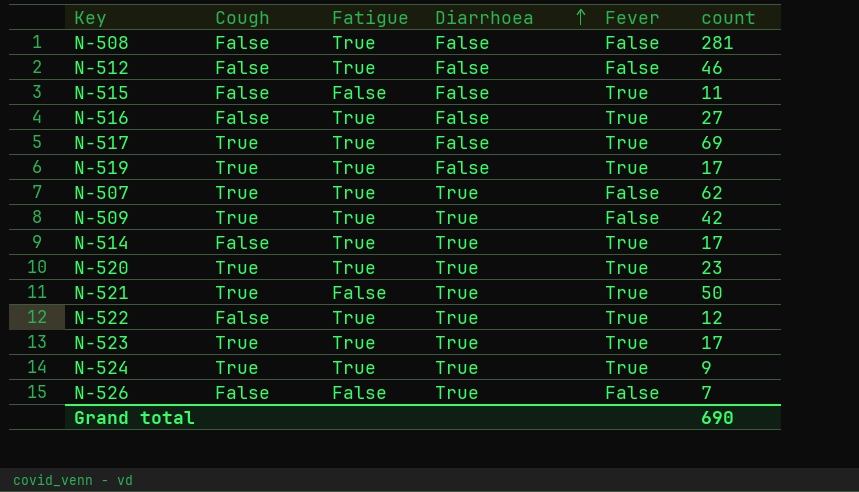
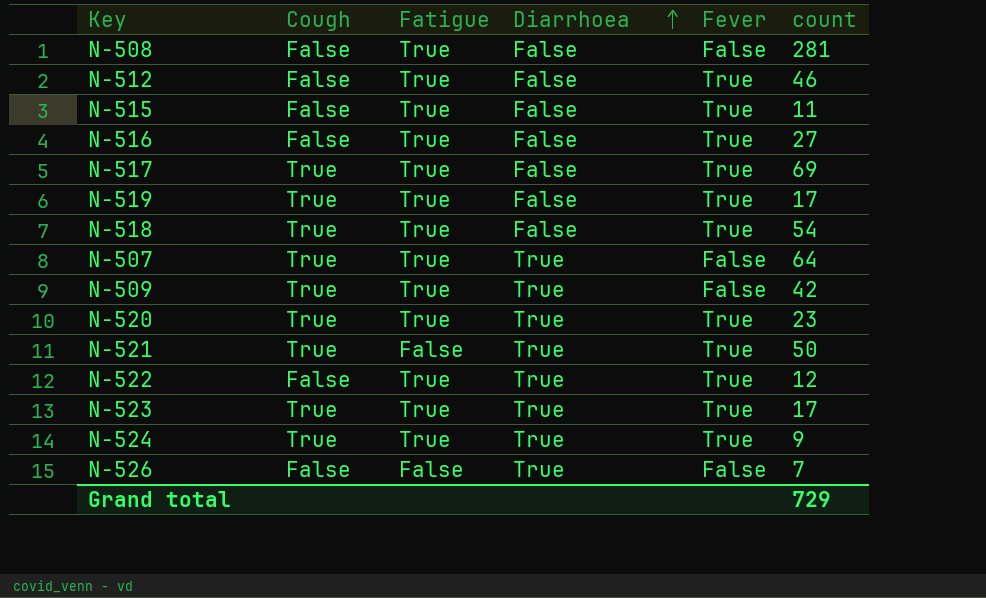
row N-514: False | True | True | True | 17 -> none
N-512 | Fever: False -> True
N-515 | Fatigue: False -> True
row N-518: none -> True | True | False | True | 54
N-507 | count: 62 -> 64
Grand total | count: 690 -> 729

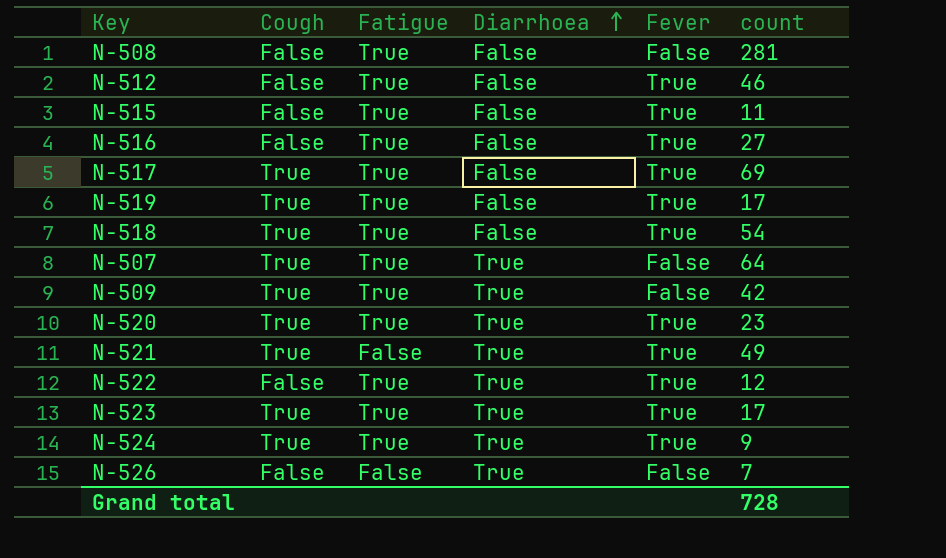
N-521 | count: 50 -> 49
Grand total | count: 729 -> 728

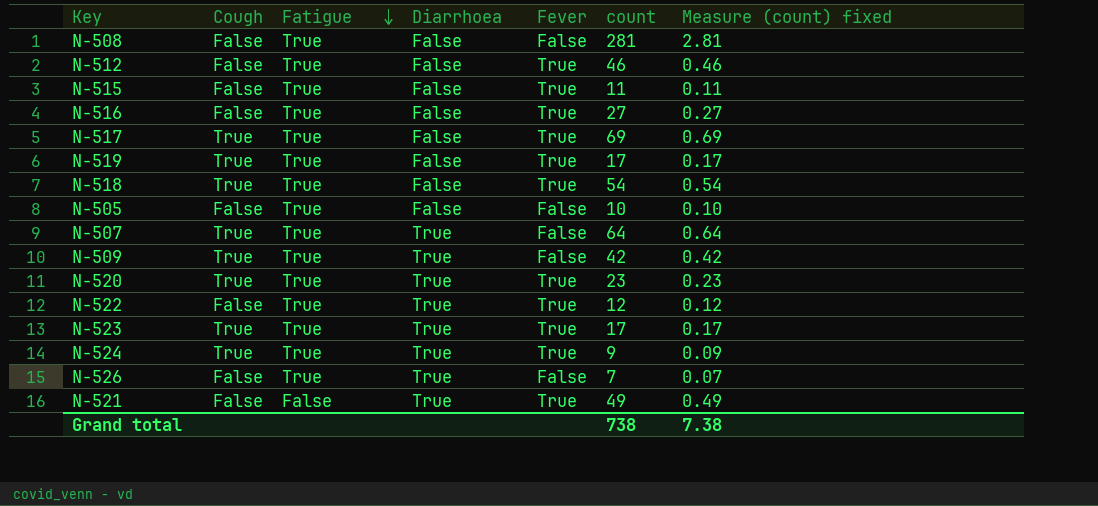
row order: Diarrhoea ascending -> Fatigue descending
column Measure (count) fixed | formula: none -> [count] * 0.01
row N-505: none -> False | True | False | False | 10 | 0.10
N-526 | Fatigue: False -> True
N-521 | Cough: True -> False
Grand total | count: 728 -> 738

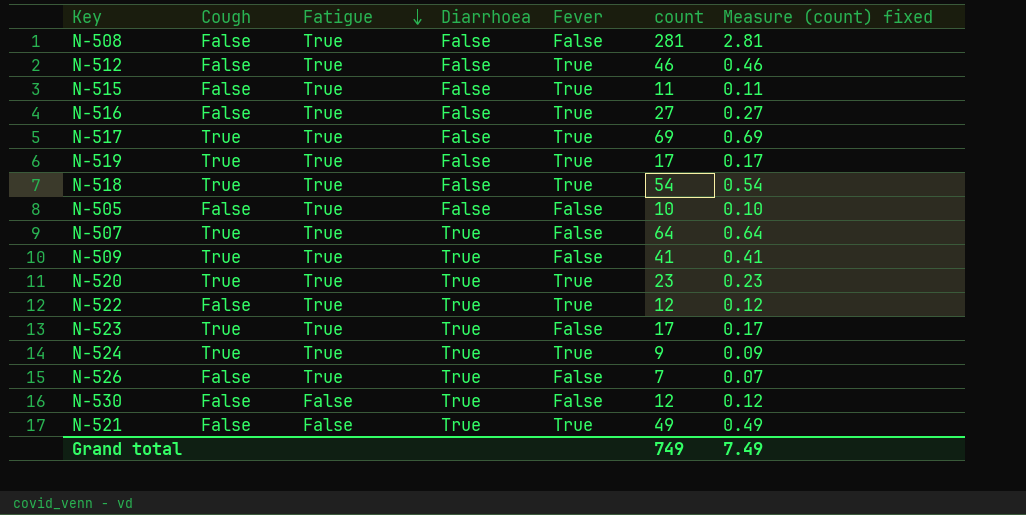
N-509 | count: 42 -> 41
N-509 | Measure (count) fixed: 0.42 -> 0.41
N-523 | Fever: True -> False
row N-530: none -> False | False | True | False | 12 | 0.12
Grand total | count: 738 -> 749
Grand total | Measure (count) fixed: 7.38 -> 7.49

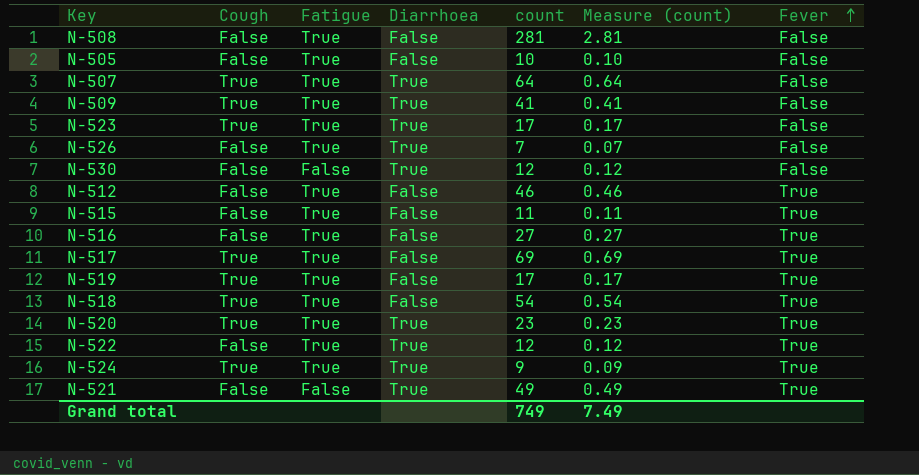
row order: Fatigue descending -> Fever ascending
column name: Measure (count) fixed -> Measure (count)
column Fever | position: 5 -> 7

